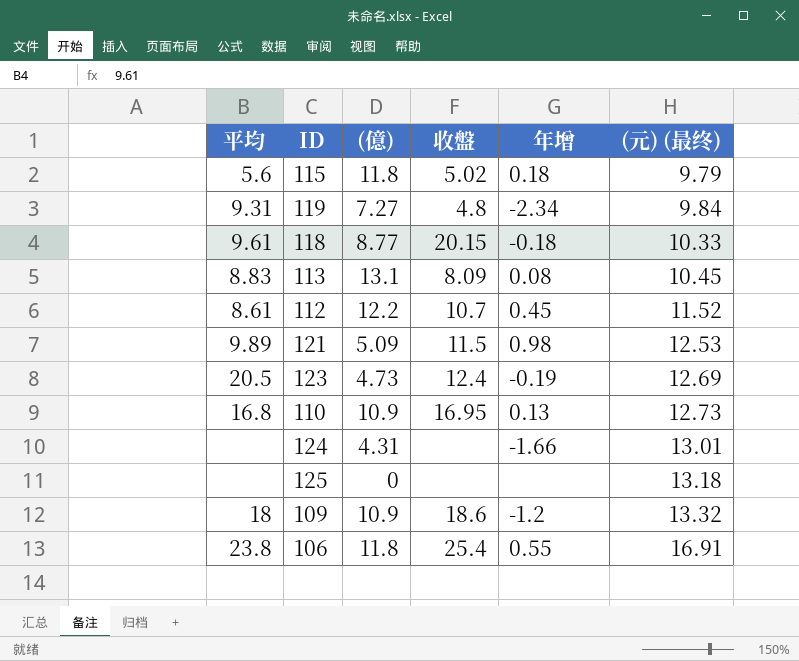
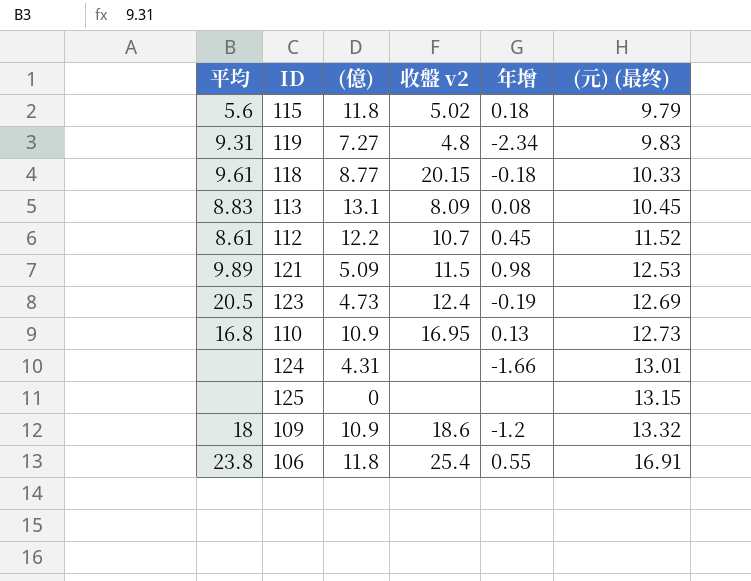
column name: 收盤 -> 收盤 v2
119 | (元) (最终): 9.84 -> 9.83
125 | (元) (最终): 13.18 -> 13.15

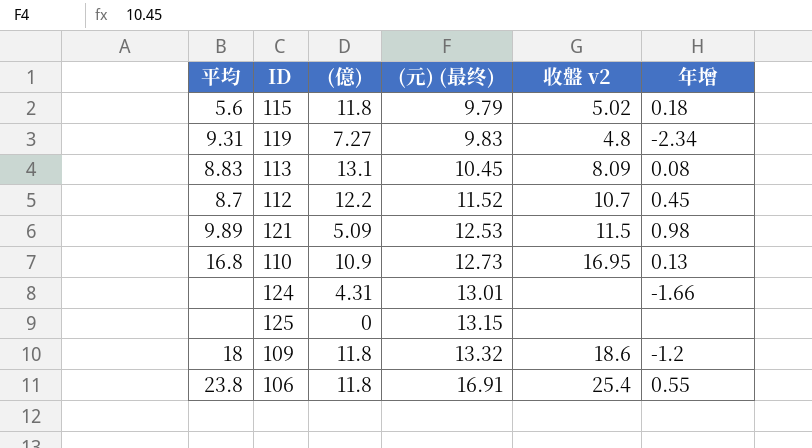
column (元) (最终) | position: 6 -> 4
row 118: 9.61 | 8.77 | 20.15 | -0.18 | 10.33 -> none
row 123: 20.5 | 4.73 | 12.4 | -0.19 | 12.69 -> none
112 | 平均: 8.61 -> 8.7
109 | (億): 10.9 -> 11.8

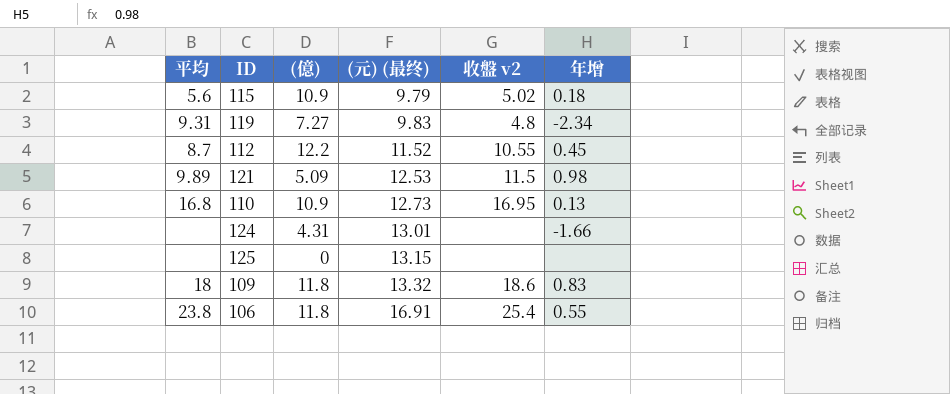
row 113: 8.83 | 13.1 | 10.45 | 8.09 | 0.08 -> none
115 | (億): 11.8 -> 10.9
112 | 收盤 v2: 10.7 -> 10.55
109 | 年增: -1.2 -> 0.83

